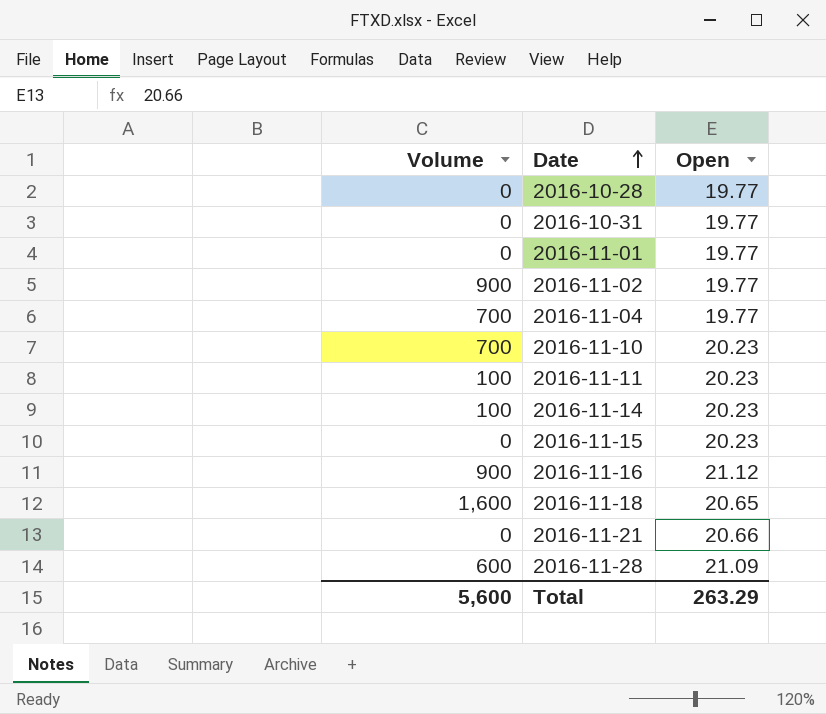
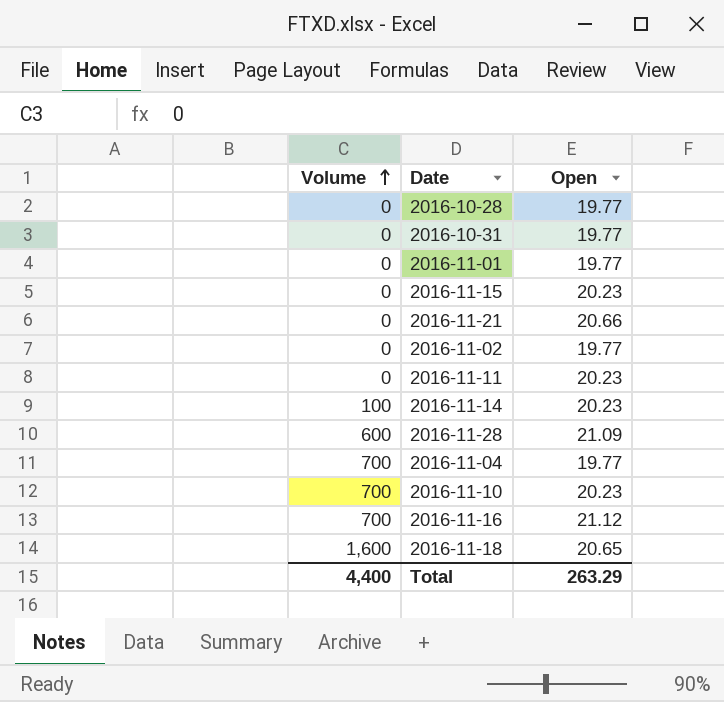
row order: Date ascending -> Volume ascending
2016-11-02 | Volume: 900 -> 0
2016-11-11 | Volume: 100 -> 0
2016-11-16 | Volume: 900 -> 700
Total | Volume: 5,600 -> 4,400

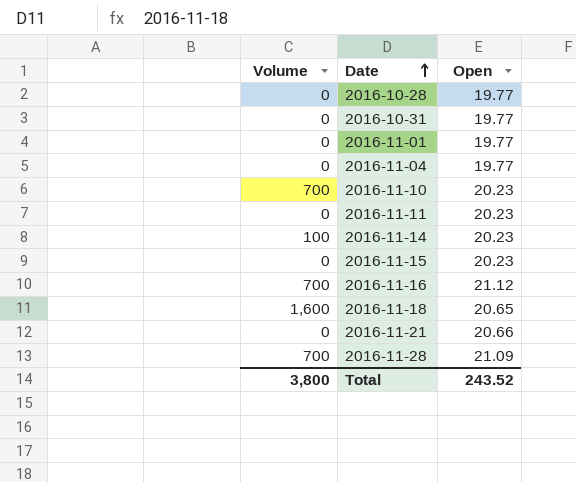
row order: Volume ascending -> Date ascending
row 2016-11-02: 0 | 19.77 -> none
2016-11-04 | Volume: 700 -> 0
2016-11-28 | Volume: 600 -> 700
Total | Volume: 4,400 -> 3,800
Total | Open: 263.29 -> 243.52

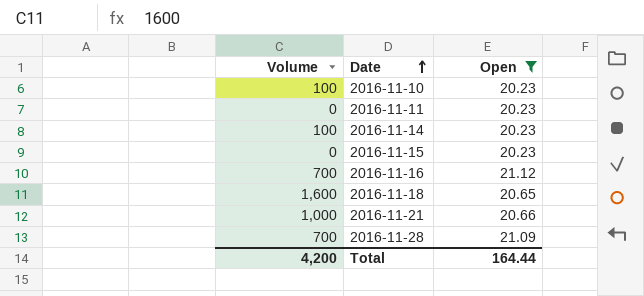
filter: none -> Open != 19.77
2016-11-10 | Volume: 700 -> 100
2016-11-21 | Volume: 0 -> 1,000
Total | Volume: 3,800 -> 4,200
Total | Open: 243.52 -> 164.44

